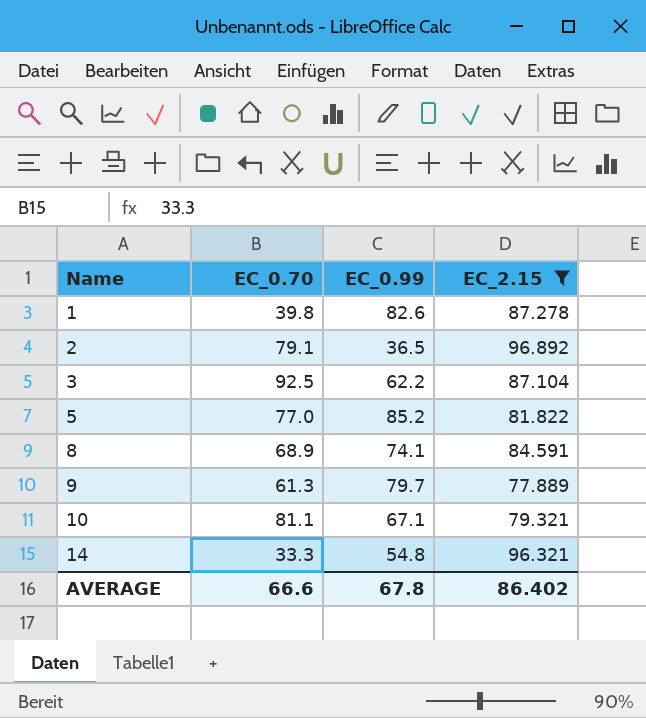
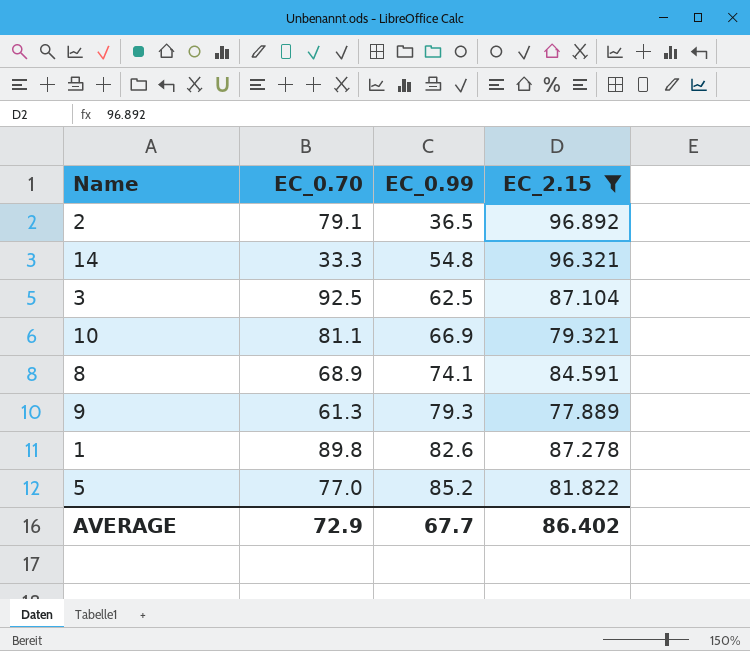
row order: Name ascending -> EC_0.99 ascending
3 | EC_0.99: 62.2 -> 62.5
10 | EC_0.99: 67.1 -> 66.9
9 | EC_0.99: 79.7 -> 79.3
1 | EC_0.70: 39.8 -> 89.8
AVERAGE | EC_0.70: 66.6 -> 72.9
AVERAGE | EC_0.99: 67.8 -> 67.7

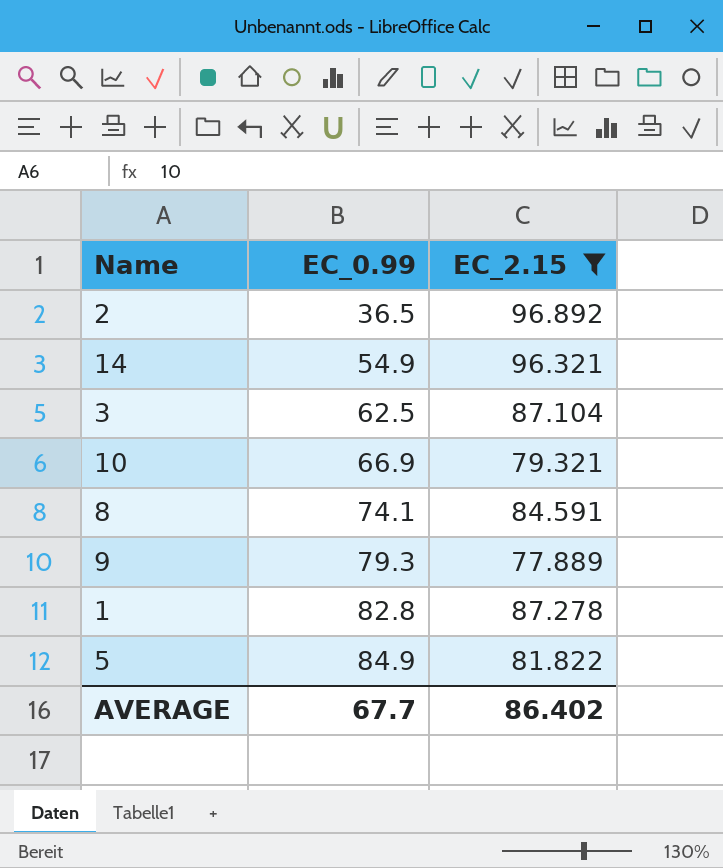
column EC_0.70 | position: 2 -> none
14 | EC_0.99: 54.8 -> 54.9
1 | EC_0.99: 82.6 -> 82.8
5 | EC_0.99: 85.2 -> 84.9

